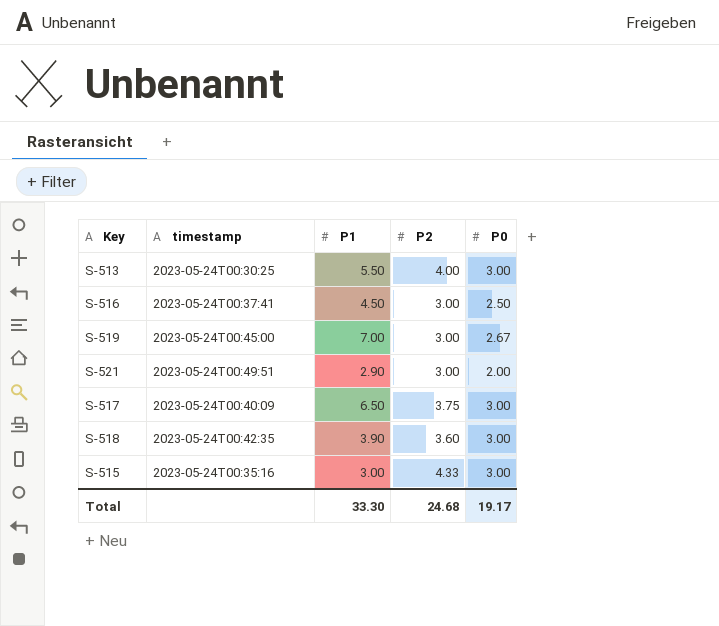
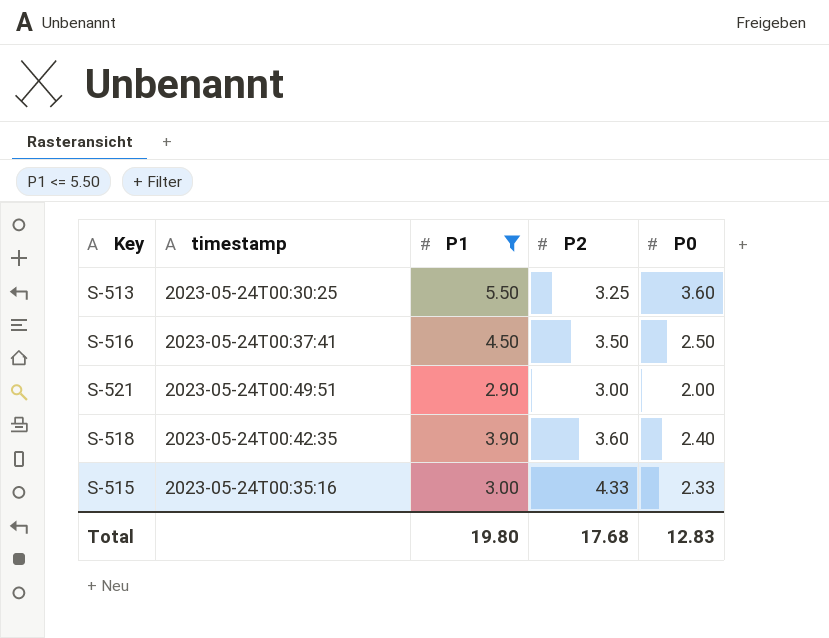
filter: none -> P1 <= 5.50
S-513 | P2: 4.00 -> 3.25
S-513 | P0: 3.00 -> 3.60
S-516 | P2: 3.00 -> 3.50
S-518 | P0: 3.00 -> 2.40
S-515 | P0: 3.00 -> 2.33
Total | P1: 33.30 -> 19.80
Total | P2: 24.68 -> 17.68
Total | P0: 19.17 -> 12.83

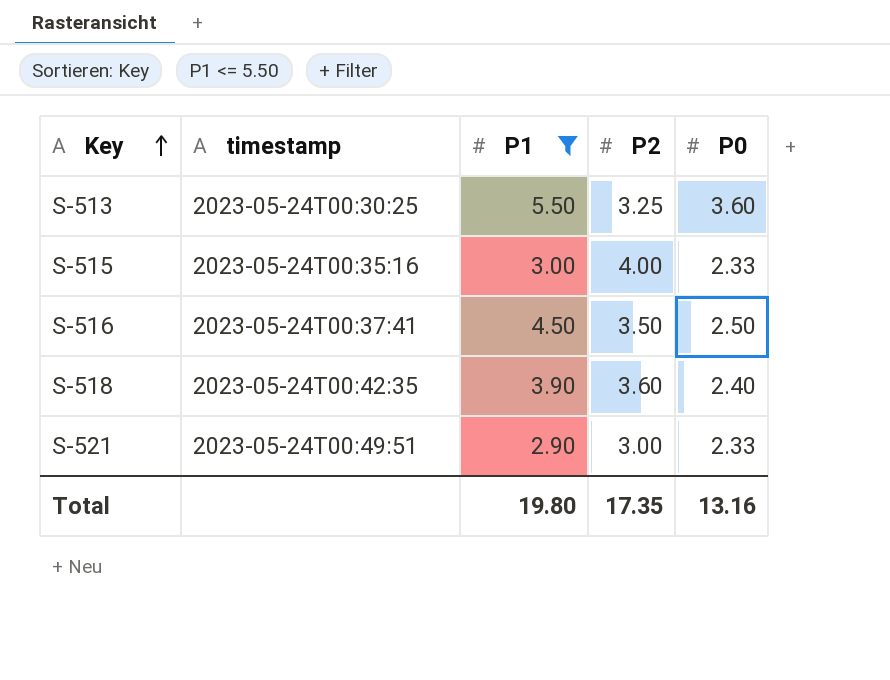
row order: none -> Key ascending
S-515 | P2: 4.33 -> 4.00
S-521 | P0: 2.00 -> 2.33
Total | P2: 17.68 -> 17.35
Total | P0: 12.83 -> 13.16

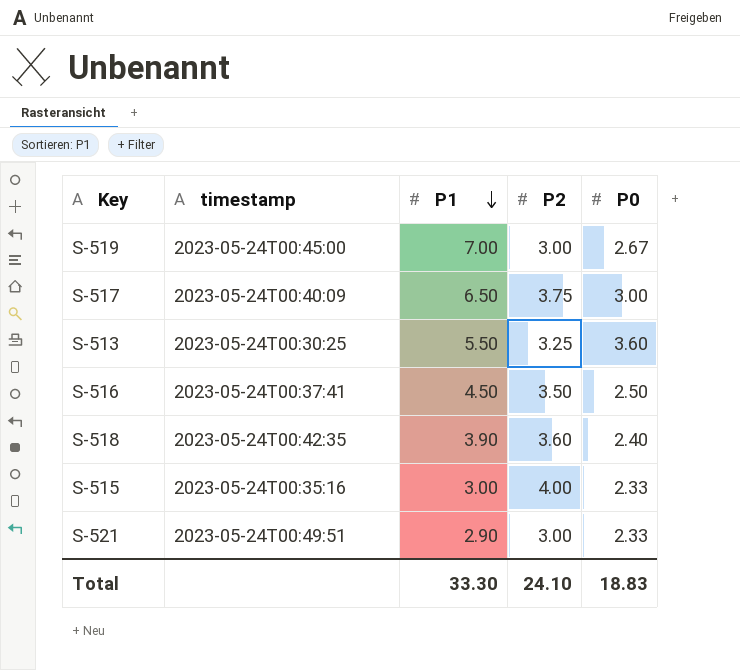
filter: P1 <= 5.50 -> none
row order: Key ascending -> P1 descending
Total | P1: 19.80 -> 33.30
Total | P2: 17.35 -> 24.10
Total | P0: 13.16 -> 18.83

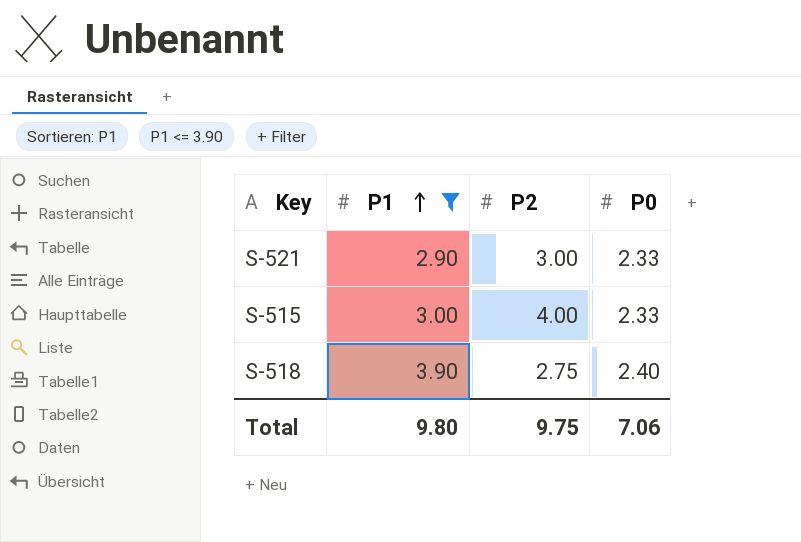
filter: none -> P1 <= 3.90
row order: P1 descending -> P1 ascending
column timestamp | position: 2 -> none
S-518 | P2: 3.60 -> 2.75
Total | P1: 33.30 -> 9.80
Total | P2: 24.10 -> 9.75
Total | P0: 18.83 -> 7.06

